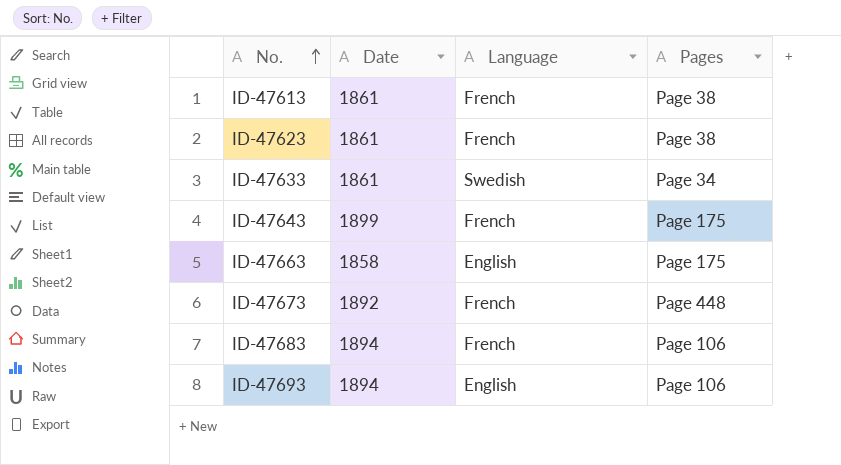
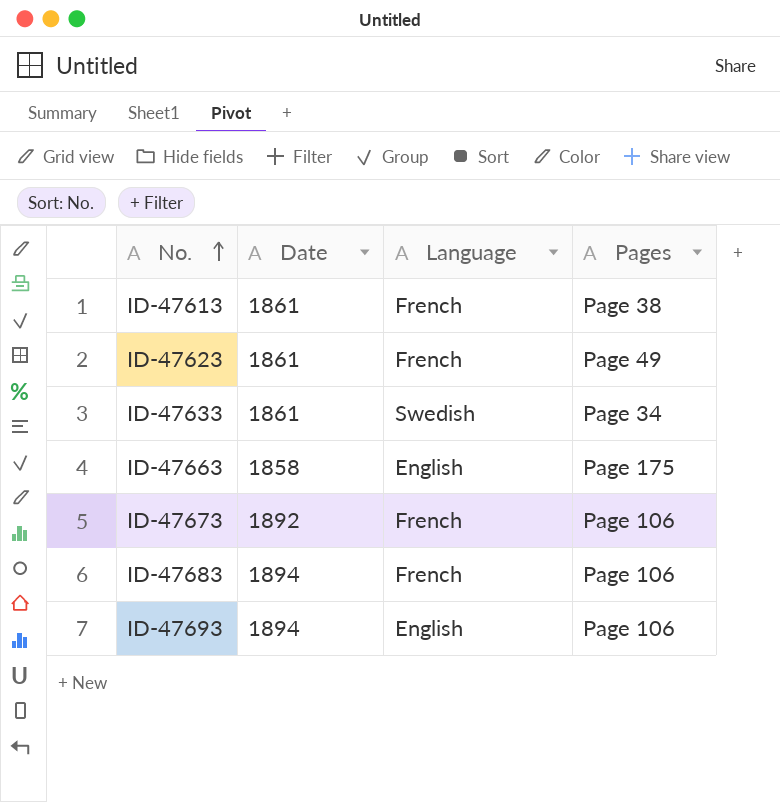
row ID-47643: 1899 | French | Page 175 -> none
ID-47623 | Pages: Page 38 -> Page 49
ID-47673 | Pages: Page 448 -> Page 106

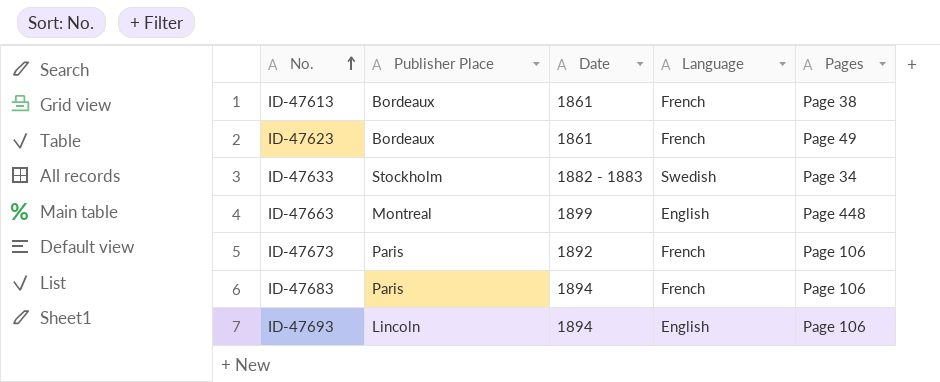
column Publisher Place | position: none -> 2
ID-47633 | Date: 1861 -> 1882 - 1883
ID-47663 | Date: 1858 -> 1899
ID-47663 | Pages: Page 175 -> Page 448

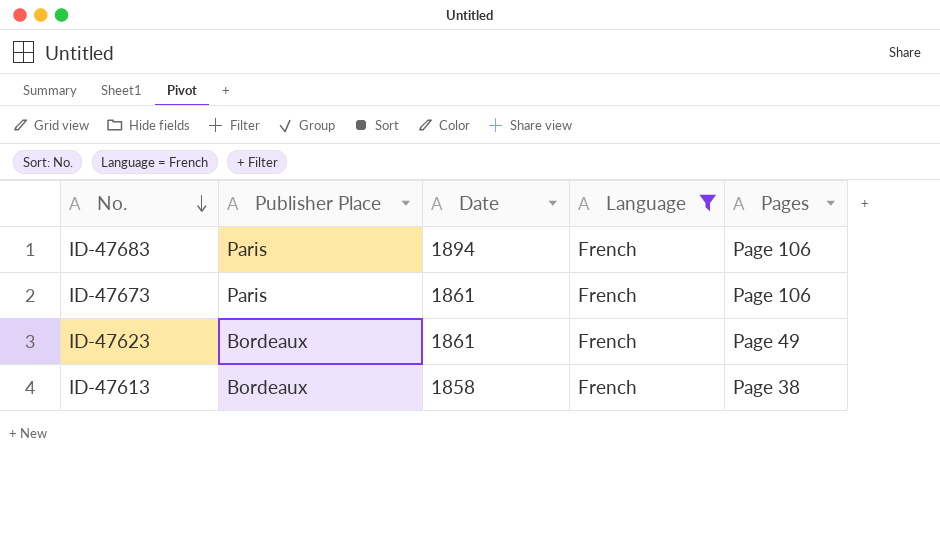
filter: none -> Language = French
row order: No. ascending -> No. descending
ID-47673 | Date: 1892 -> 1861
ID-47613 | Date: 1861 -> 1858

